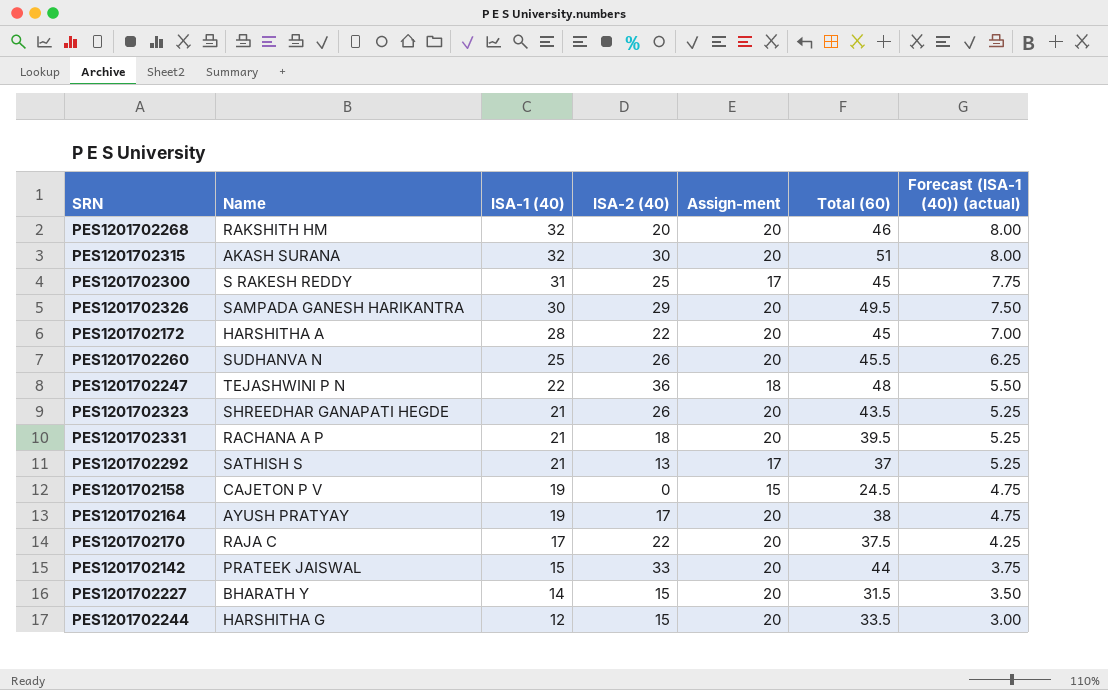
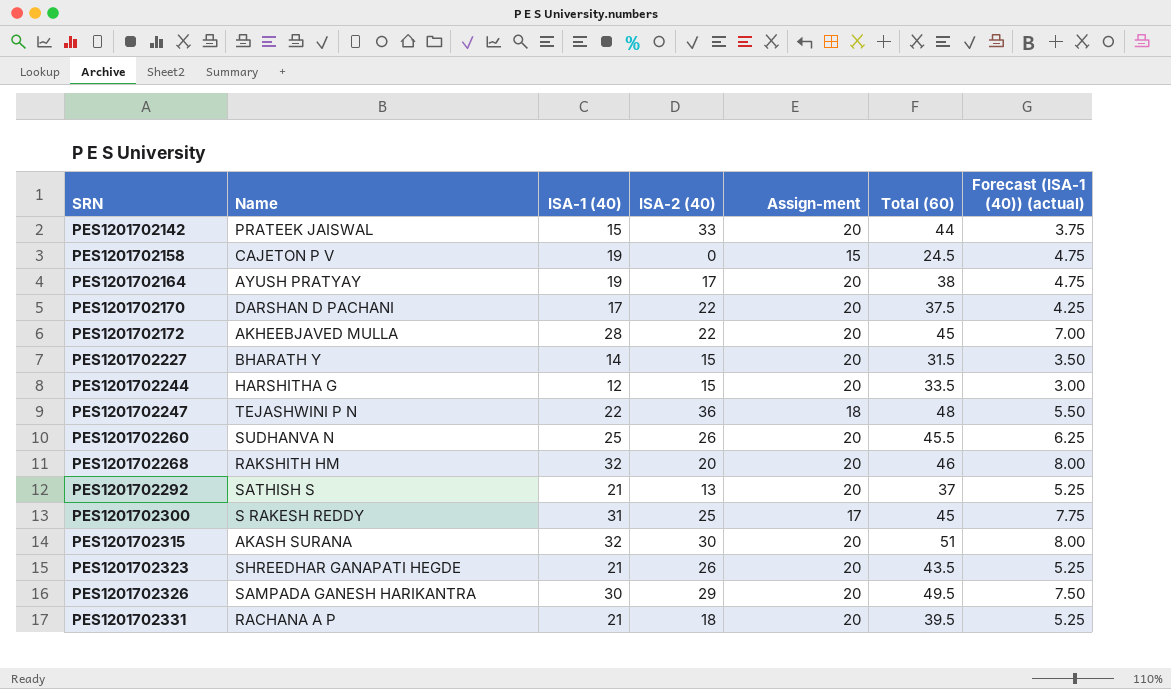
row order: ISA-1 (40) descending -> SRN ascending
PES1201702170 | Name: RAJA C -> DARSHAN D PACHANI
PES1201702172 | Name: HARSHITHA A -> AKHEEBJAVED MULLA
PES1201702292 | Assign-ment: 17 -> 20

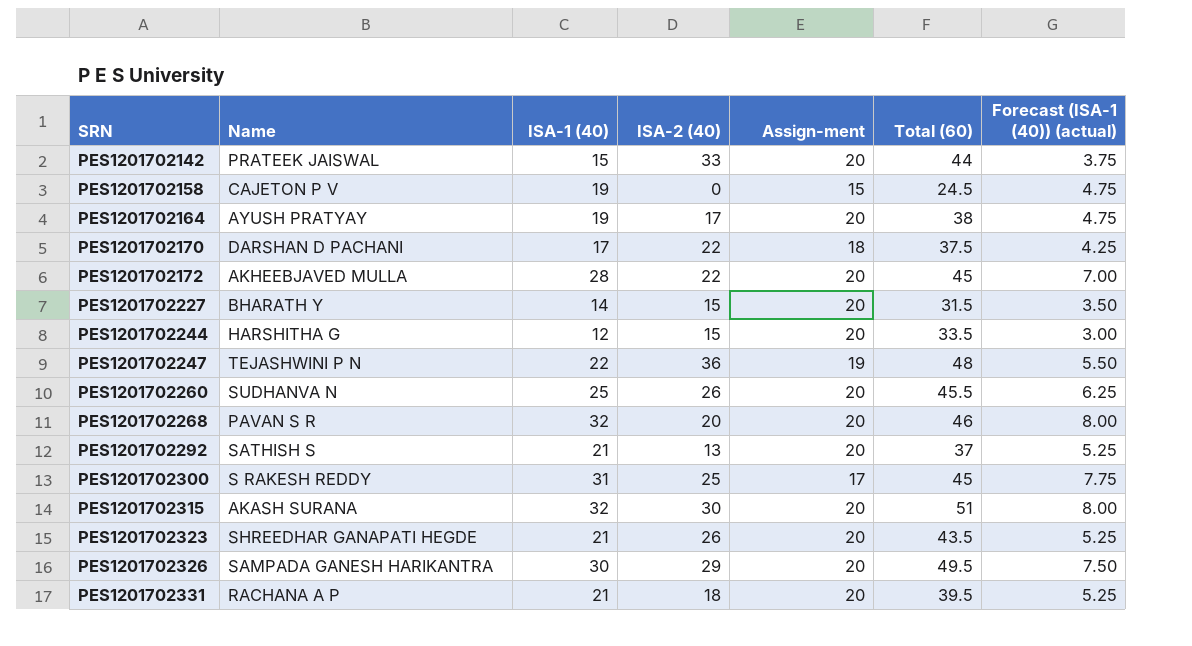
PES1201702170 | Assign-ment: 20 -> 18
PES1201702247 | Assign-ment: 18 -> 19
PES1201702268 | Name: RAKSHITH HM -> PAVAN S R

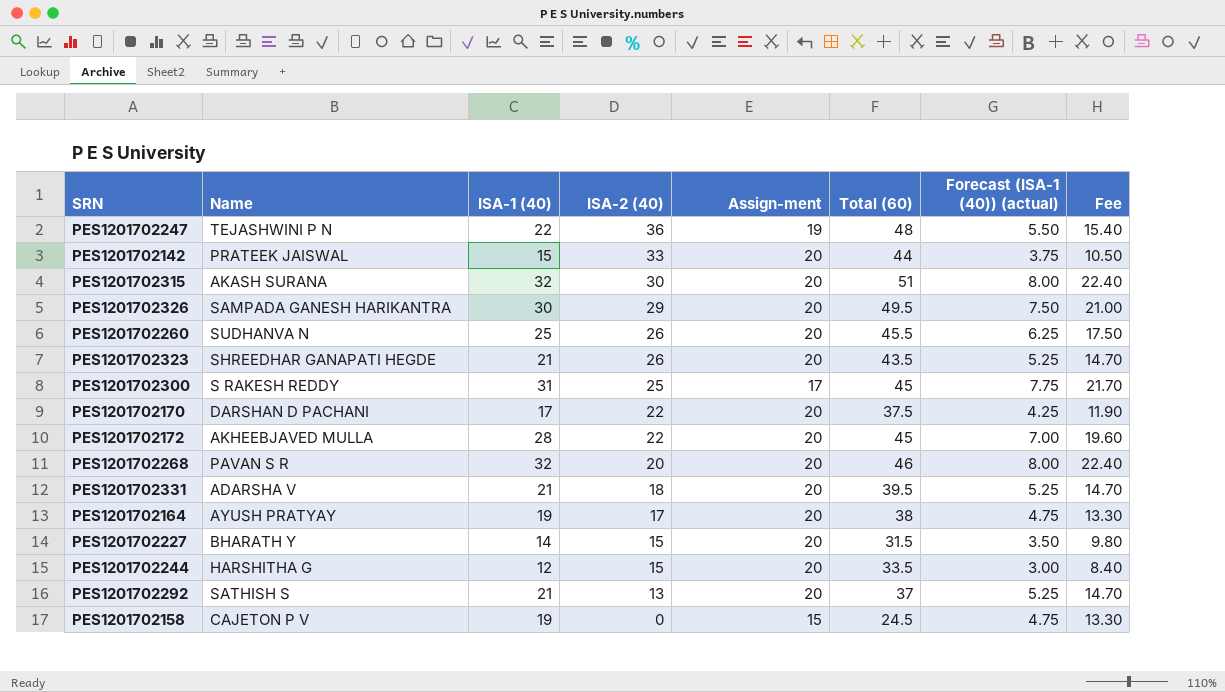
row order: SRN ascending -> ISA-2 (40) descending
column Fee | formula: none -> [ISA-1 (40)] * 0.7
PES1201702170 | Assign-ment: 18 -> 20
PES1201702331 | Name: RACHANA A P -> ADARSHA V

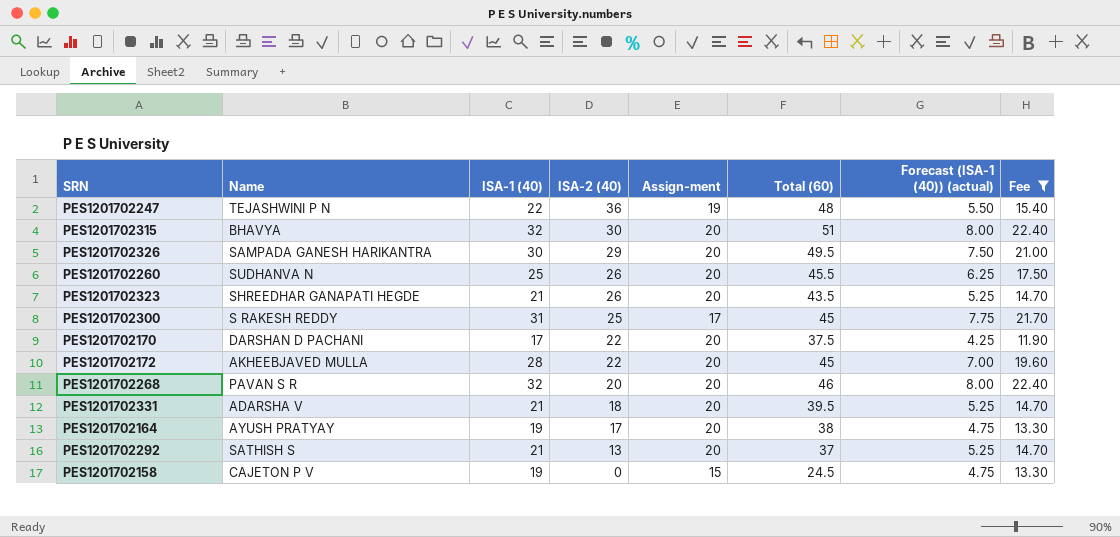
filter: none -> Fee >= 11.90
PES1201702315 | Name: AKASH SURANA -> BHAVYA

